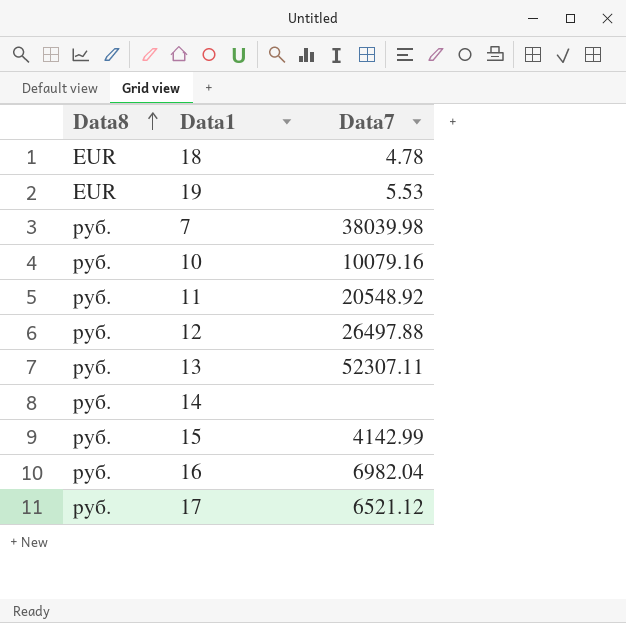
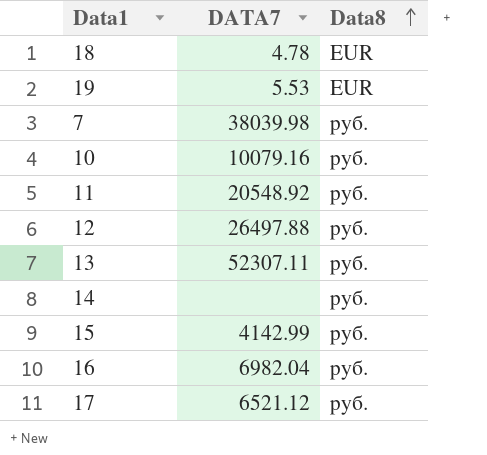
column name: Data7 -> DATA7
column Data8 | position: 1 -> 3

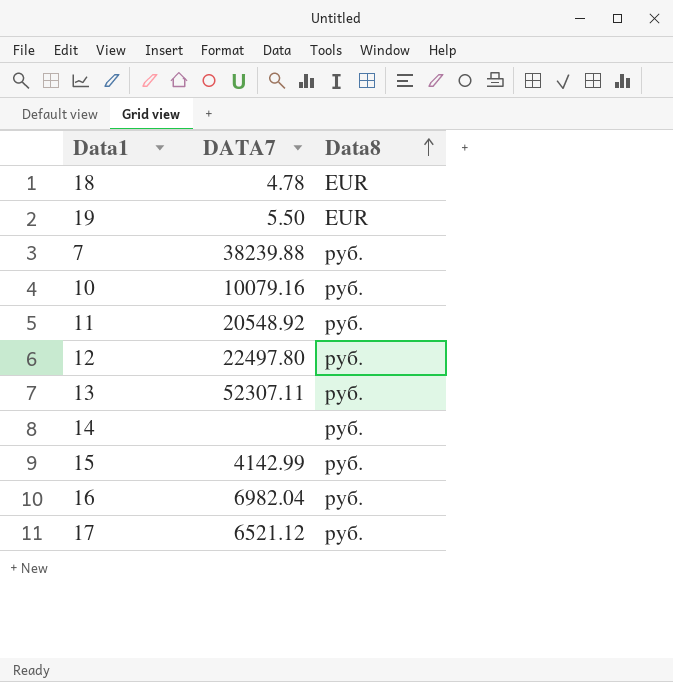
19 | DATA7: 5.53 -> 5.50
7 | DATA7: 38039.98 -> 38239.88
12 | DATA7: 26497.88 -> 22497.80

